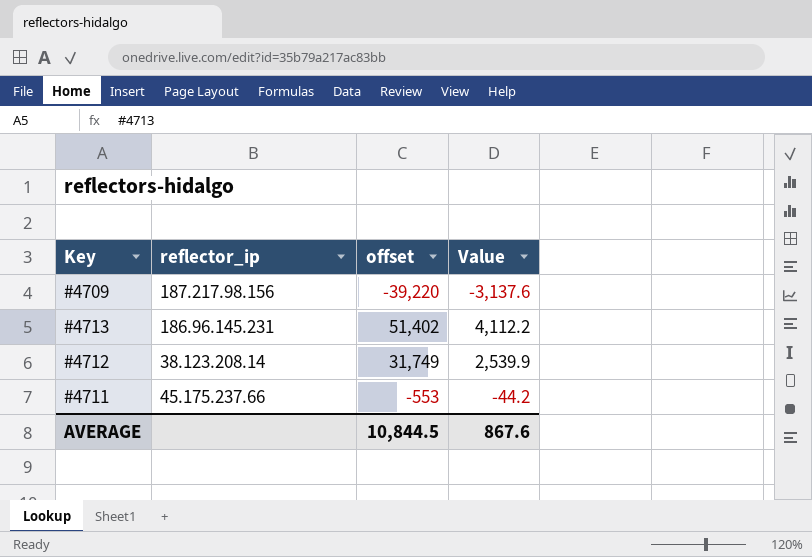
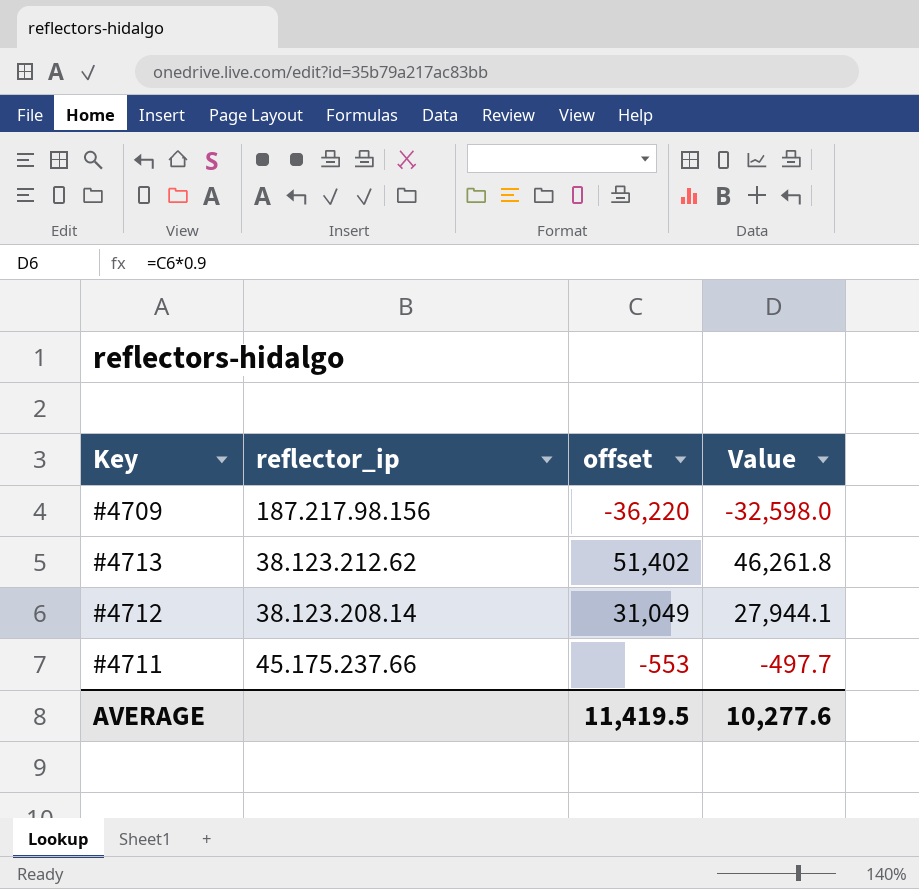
column Value | formula: [offset] * 0.08 -> [offset] * 0.9
#4709 | offset: -39,220 -> -36,220
#4713 | reflector_ip: 186.96.145.231 -> 38.123.212.62
#4712 | offset: 31,749 -> 31,049
AVERAGE | offset: 10,844.5 -> 11,419.5
AVERAGE | Value: 867.6 -> 10,277.6

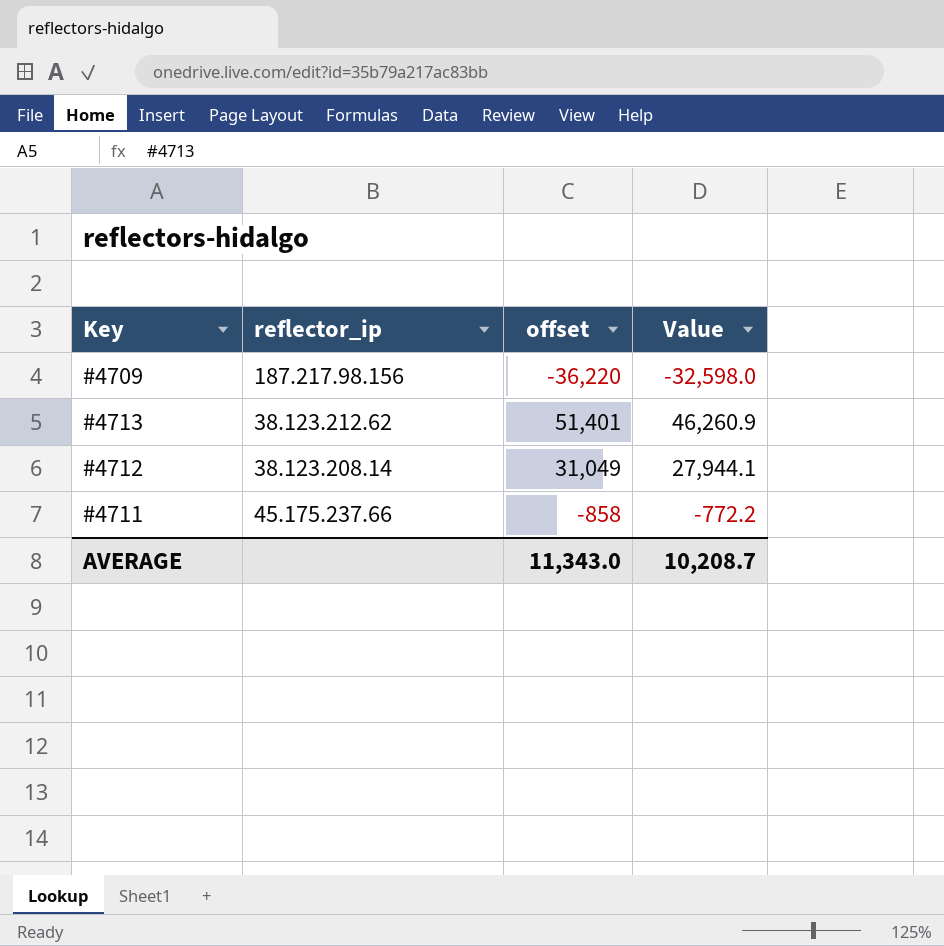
#4713 | offset: 51,402 -> 51,401
#4713 | Value: 46,261.8 -> 46,260.9
#4711 | offset: -553 -> -858
#4711 | Value: -497.7 -> -772.2
AVERAGE | offset: 11,419.5 -> 11,343.0
AVERAGE | Value: 10,277.6 -> 10,208.7

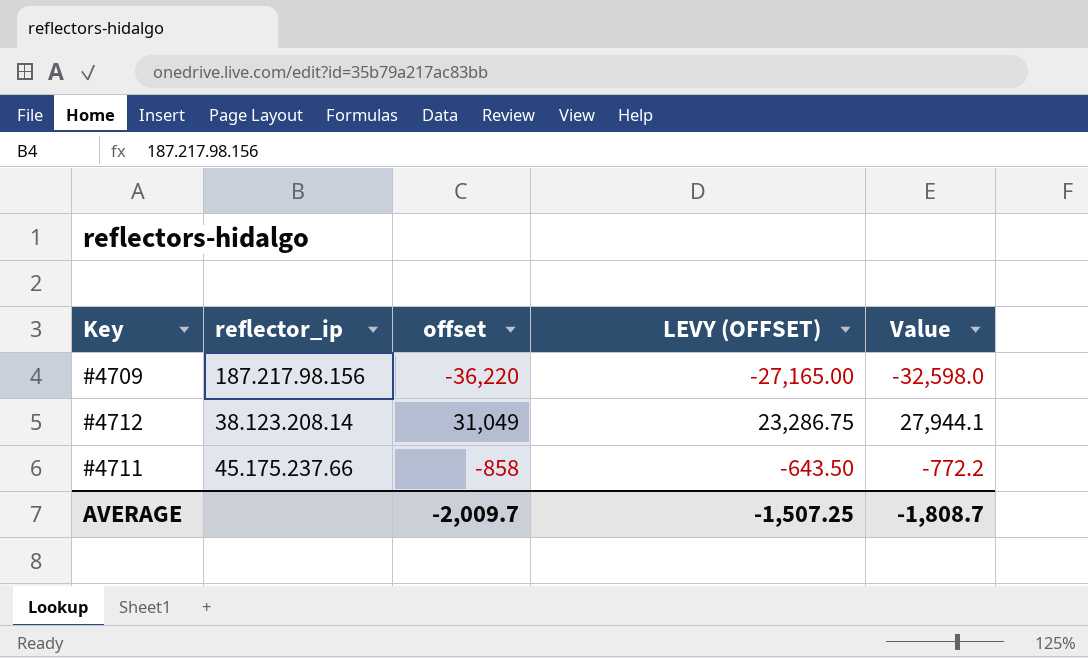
column LEVY (OFFSET) | formula: none -> [offset] * 0.75
row #4713: 38.123.212.62 | 51,401 | 46,260.9 -> none
AVERAGE | offset: 11,343.0 -> -2,009.7
AVERAGE | Value: 10,208.7 -> -1,808.7

